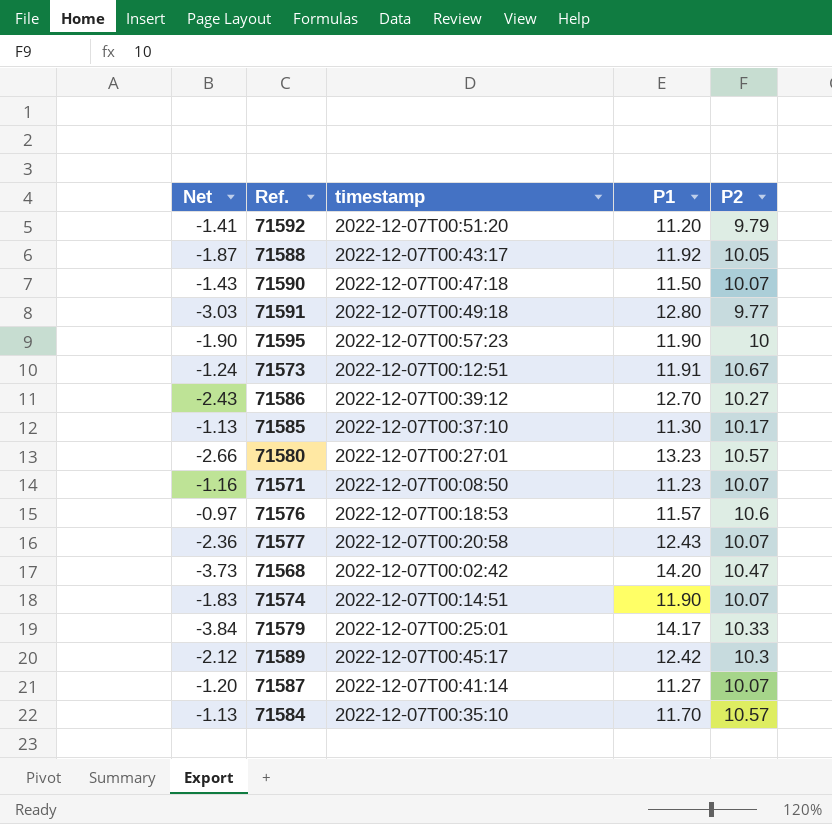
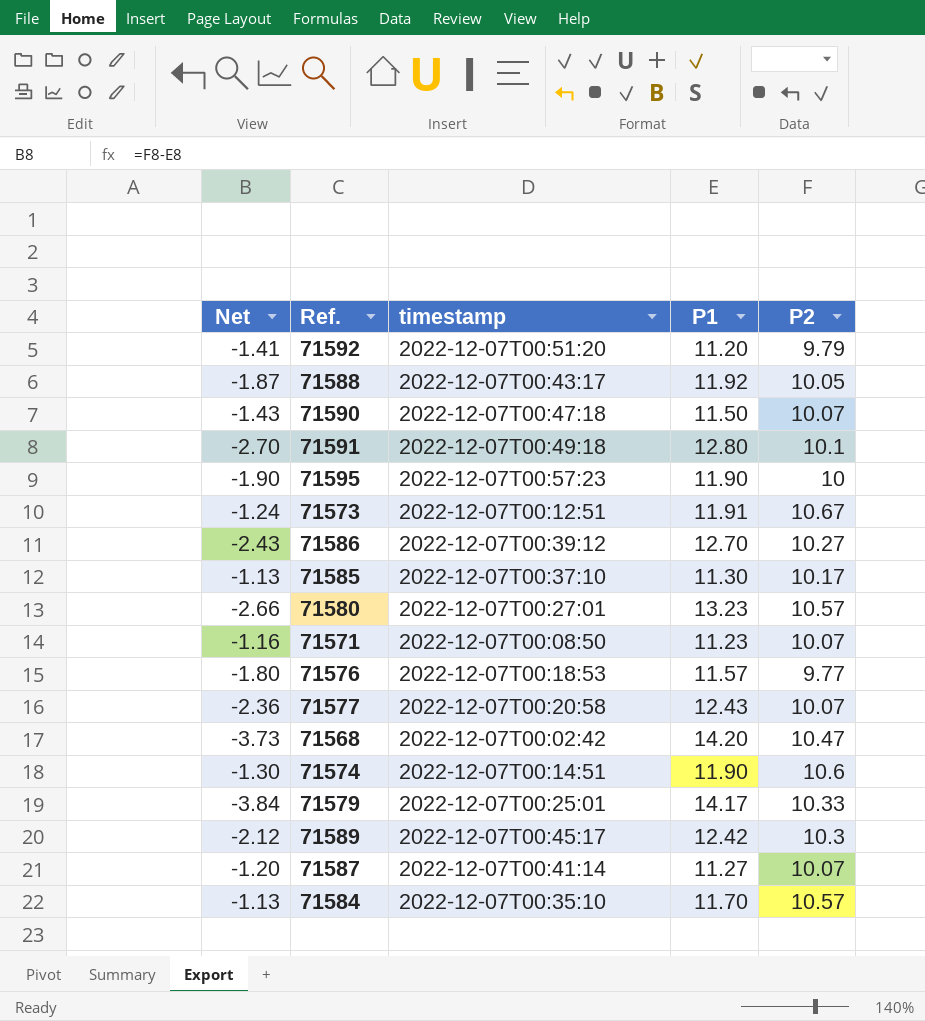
71591 | Net: -3.03 -> -2.70
71591 | P2: 9.77 -> 10.1
71576 | Net: -0.97 -> -1.80
71576 | P2: 10.6 -> 9.77
71574 | Net: -1.83 -> -1.30
71574 | P2: 10.07 -> 10.6

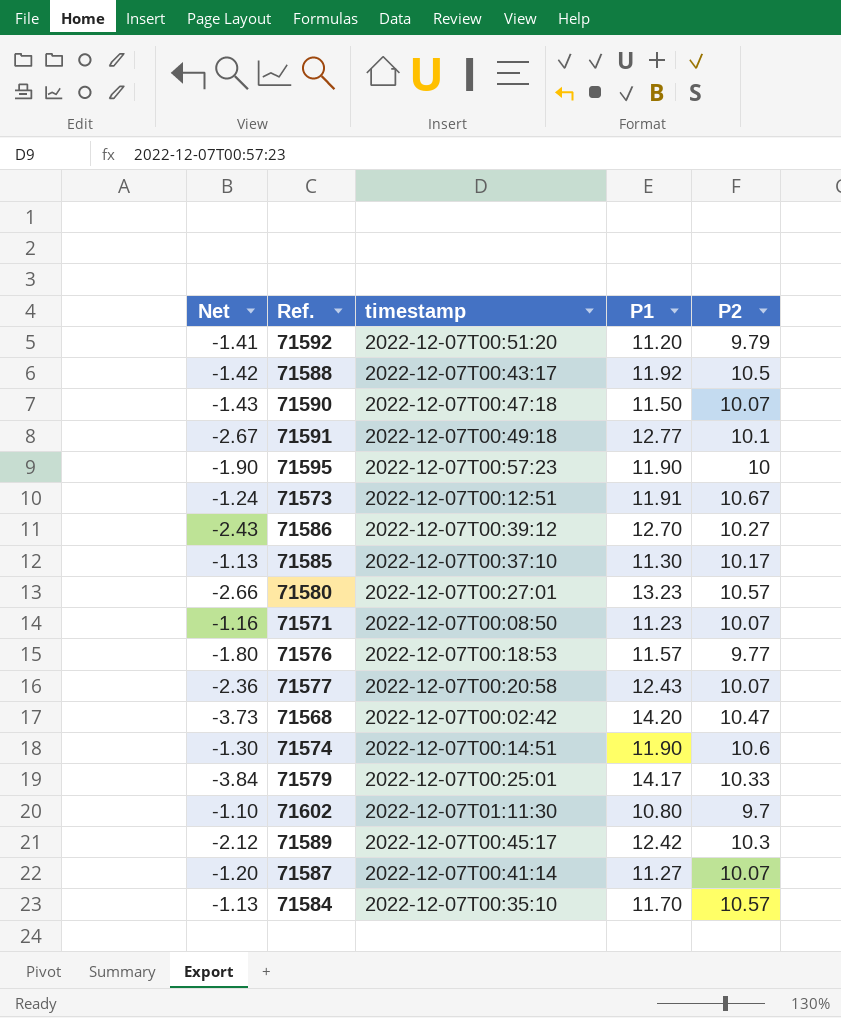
71588 | Net: -1.87 -> -1.42
71588 | P2: 10.05 -> 10.5
71591 | Net: -2.70 -> -2.67
71591 | P1: 12.80 -> 12.77
row 71602: none -> -1.10 | 2022-12-07T01:11:30 | 10.80 | 9.7

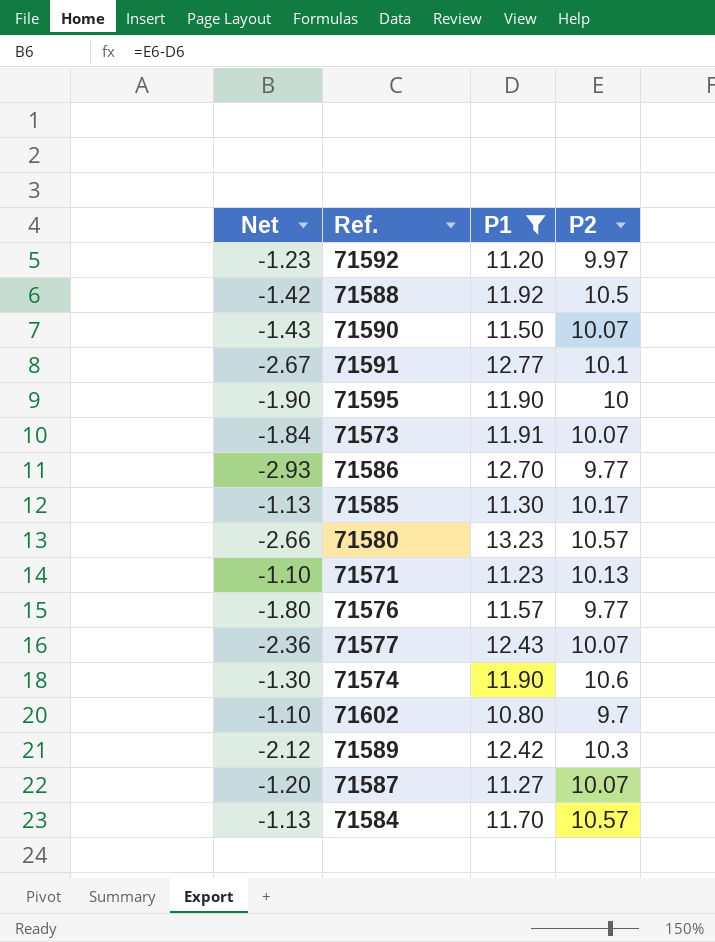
filter: none -> P1 <= 13.23
column timestamp | position: 3 -> none
71592 | Net: -1.41 -> -1.23
71592 | P2: 9.79 -> 9.97
71573 | Net: -1.24 -> -1.84
71573 | P2: 10.67 -> 10.07
71586 | Net: -2.43 -> -2.93
71586 | P2: 10.27 -> 9.77
71571 | Net: -1.16 -> -1.10
71571 | P2: 10.07 -> 10.13

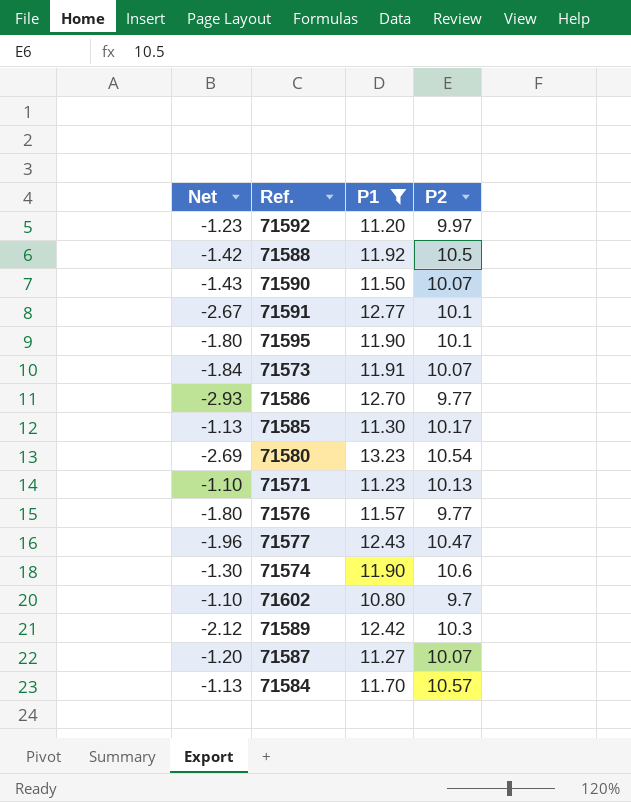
71595 | Net: -1.90 -> -1.80
71595 | P2: 10 -> 10.1
71580 | Net: -2.66 -> -2.69
71580 | P2: 10.57 -> 10.54
71577 | Net: -2.36 -> -1.96
71577 | P2: 10.07 -> 10.47

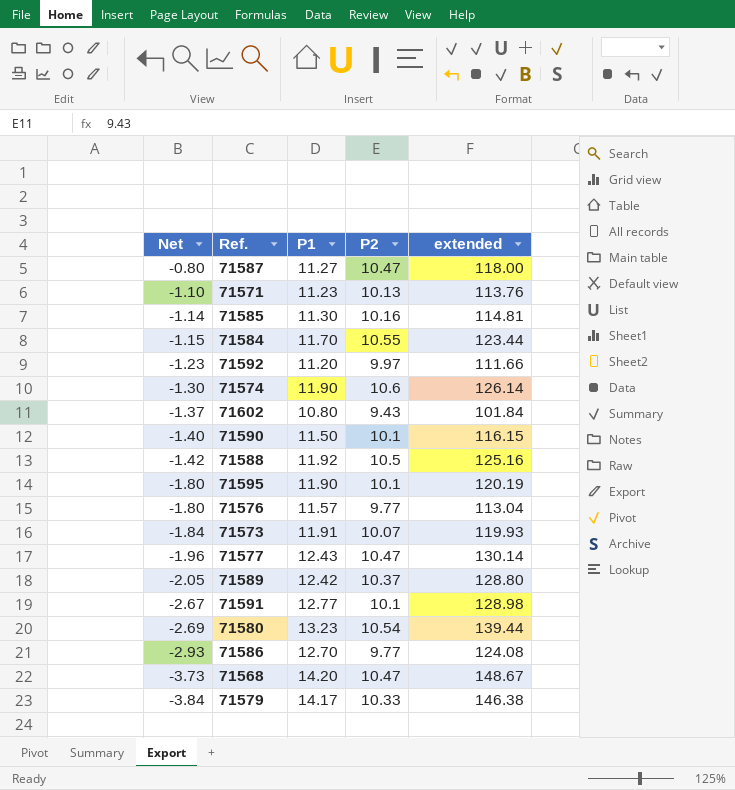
filter: P1 <= 13.23 -> none
row order: none -> Net descending
column extended | formula: none -> [P1] * [P2]
71587 | Net: -1.20 -> -0.80
71587 | P2: 10.07 -> 10.47
71585 | Net: -1.13 -> -1.14
71585 | P2: 10.17 -> 10.16
71584 | Net: -1.13 -> -1.15
71584 | P2: 10.57 -> 10.55
71602 | Net: -1.10 -> -1.37
71602 | P2: 9.7 -> 9.43
71590 | Net: -1.43 -> -1.40
71590 | P2: 10.07 -> 10.1
71589 | Net: -2.12 -> -2.05
71589 | P2: 10.3 -> 10.37

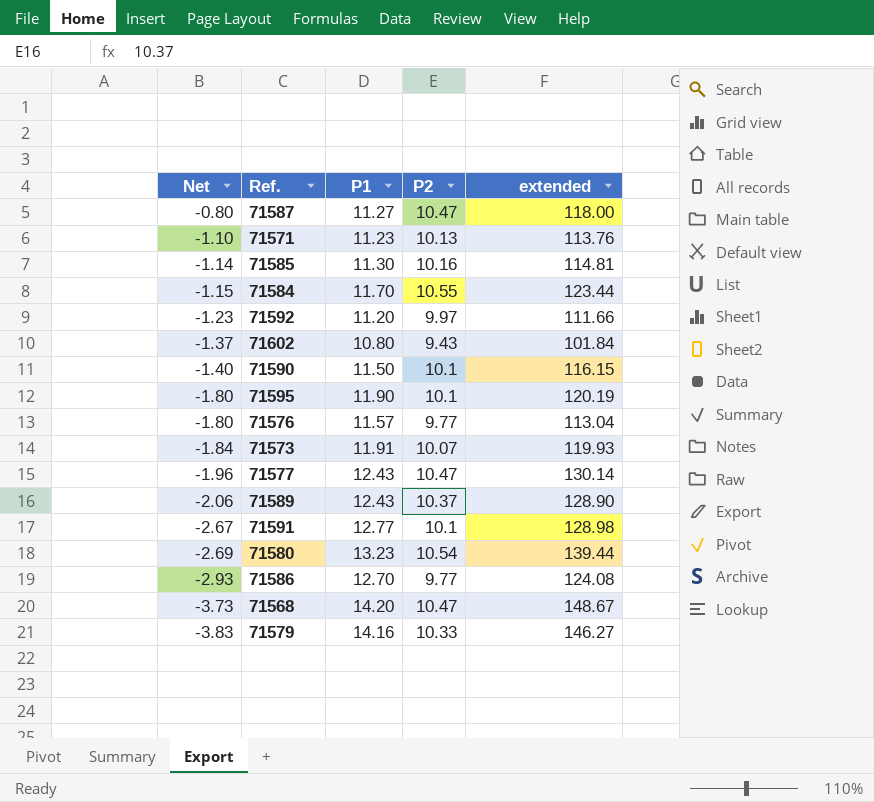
row 71574: -1.30 | 11.90 | 10.6 | 126.14 -> none
row 71588: -1.42 | 11.92 | 10.5 | 125.16 -> none
71589 | Net: -2.05 -> -2.06
71589 | P1: 12.42 -> 12.43
71589 | extended: 128.80 -> 128.90
71579 | Net: -3.84 -> -3.83
71579 | P1: 14.17 -> 14.16
71579 | extended: 146.38 -> 146.27

